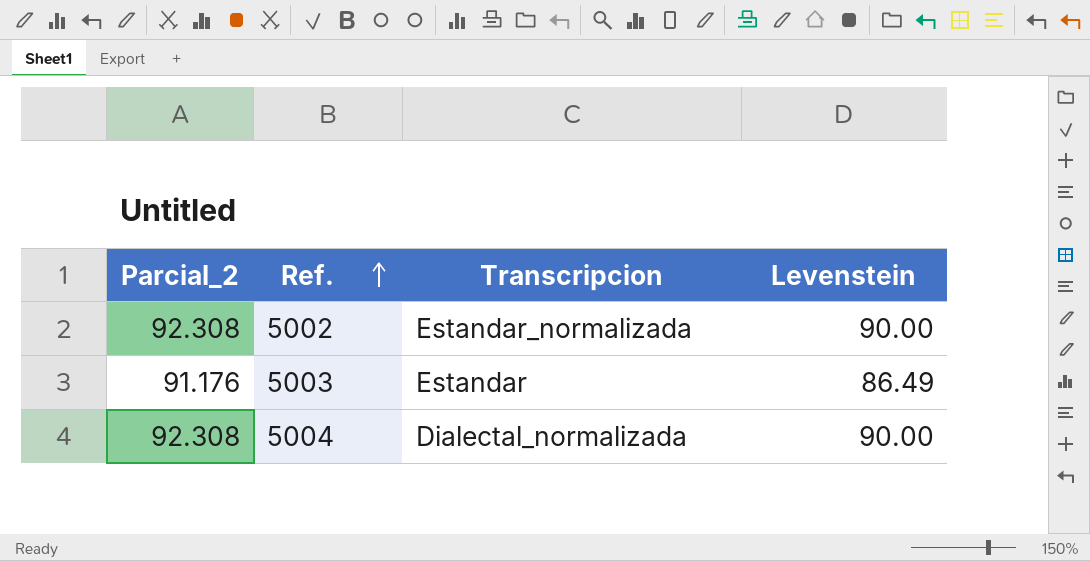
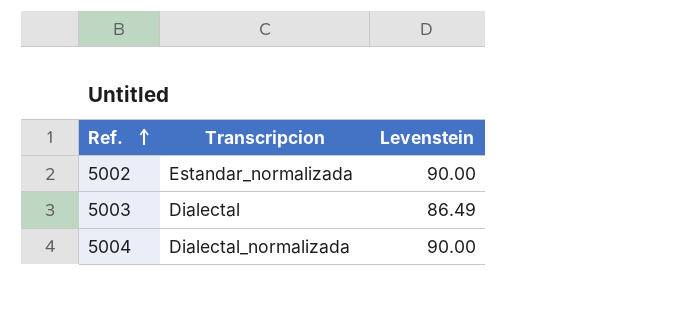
column Parcial_2 | position: 1 -> none
5003 | Transcripcion: Estandar -> Dialectal

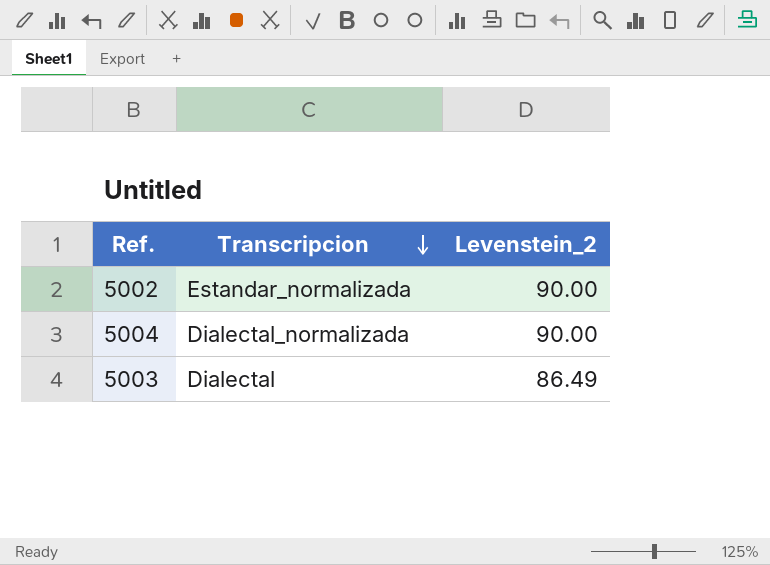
row order: Ref. ascending -> Transcripcion descending
column name: Levenstein -> Levenstein_2

